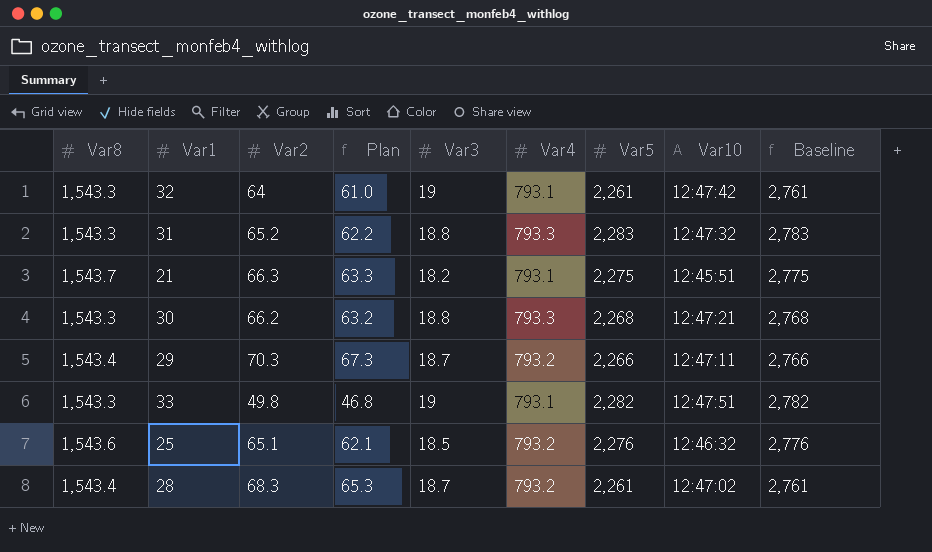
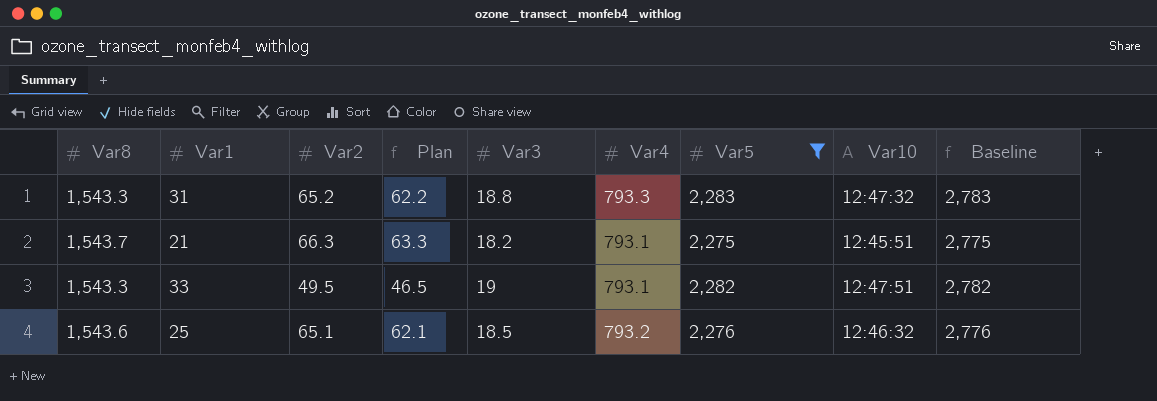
filter: none -> Var5 >= 2,275
33 | Var2: 49.8 -> 49.5
33 | Plan: 46.8 -> 46.5

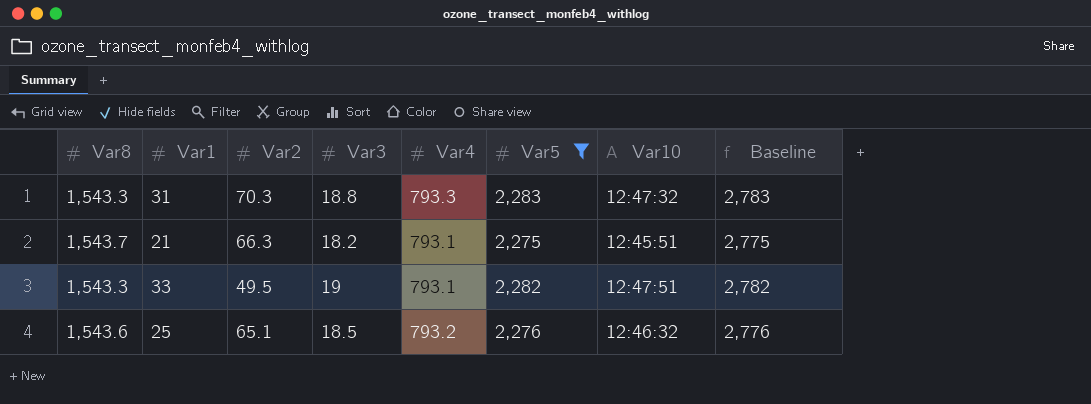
column Plan | formula: [Var2] - 3 -> none
31 | Var2: 65.2 -> 70.3

